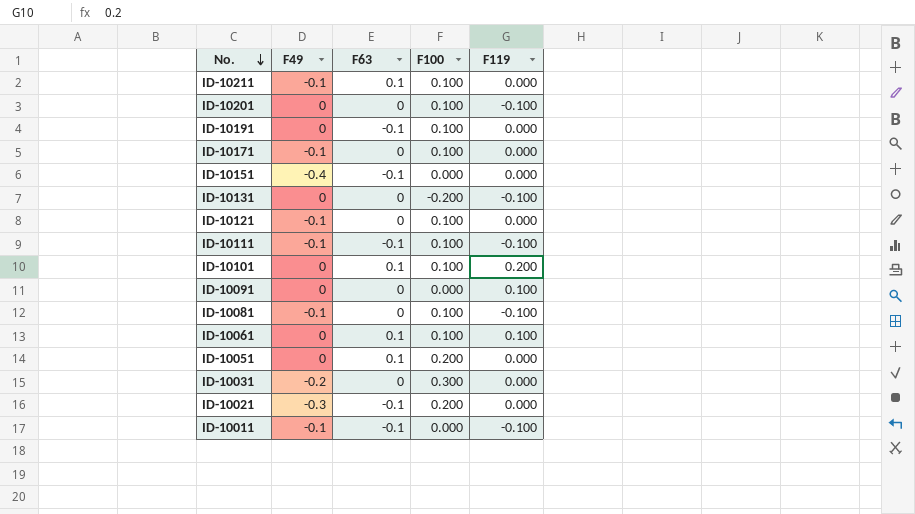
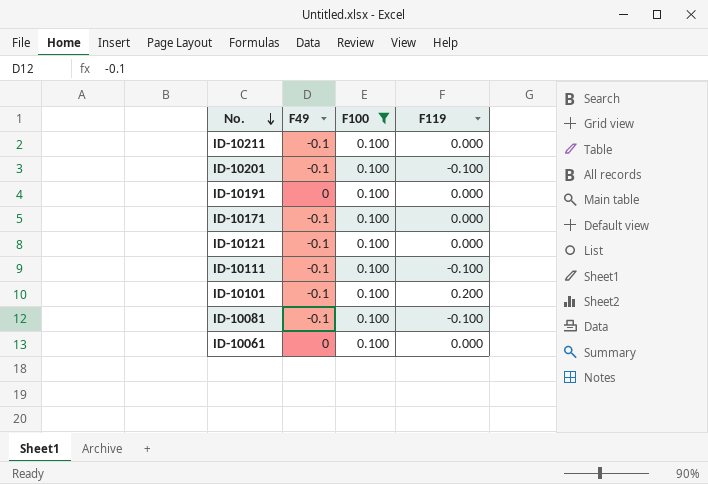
filter: none -> F100 = 0.100
column F63 | position: 3 -> none
ID-10201 | F49: 0 -> -0.1
ID-10101 | F49: 0 -> -0.1
ID-10061 | F119: 0.100 -> 0.000

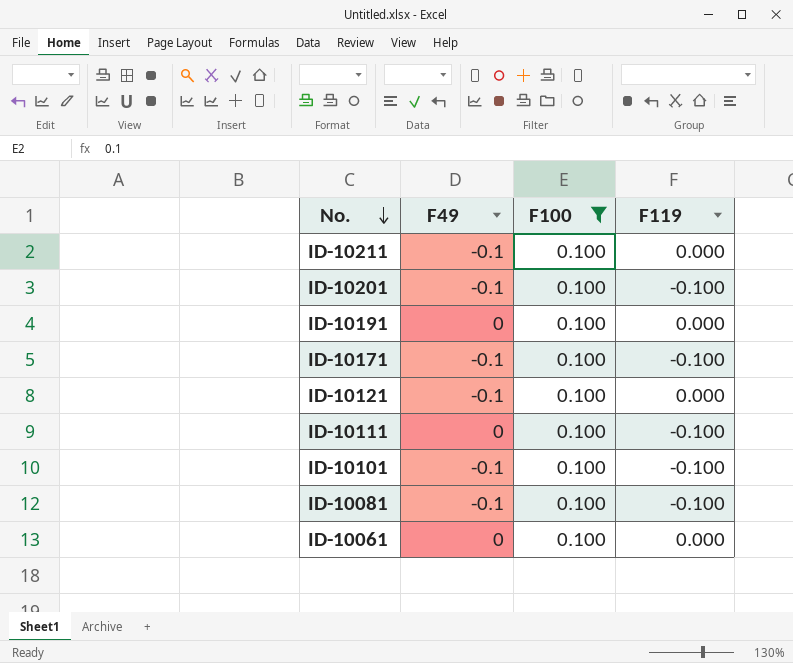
ID-10171 | F119: 0.000 -> -0.100
ID-10111 | F49: -0.1 -> 0
ID-10101 | F119: 0.200 -> -0.100

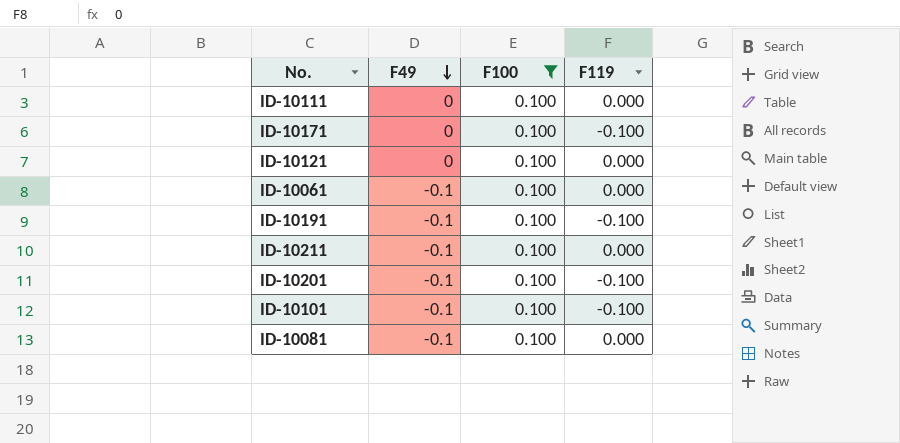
row order: No. descending -> F49 descending
ID-10111 | F119: -0.100 -> 0.000
ID-10171 | F49: -0.1 -> 0
ID-10121 | F49: -0.1 -> 0
ID-10061 | F49: 0 -> -0.1
ID-10191 | F49: 0 -> -0.1
ID-10191 | F119: 0.000 -> -0.100
ID-10081 | F119: -0.100 -> 0.000

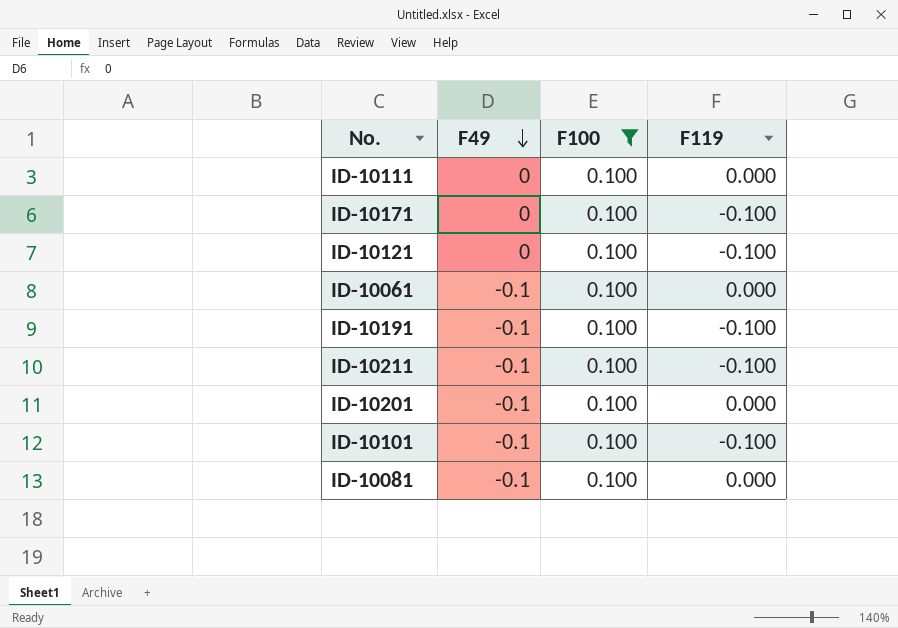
ID-10121 | F119: 0.000 -> -0.100
ID-10211 | F119: 0.000 -> -0.100
ID-10201 | F119: -0.100 -> 0.000

